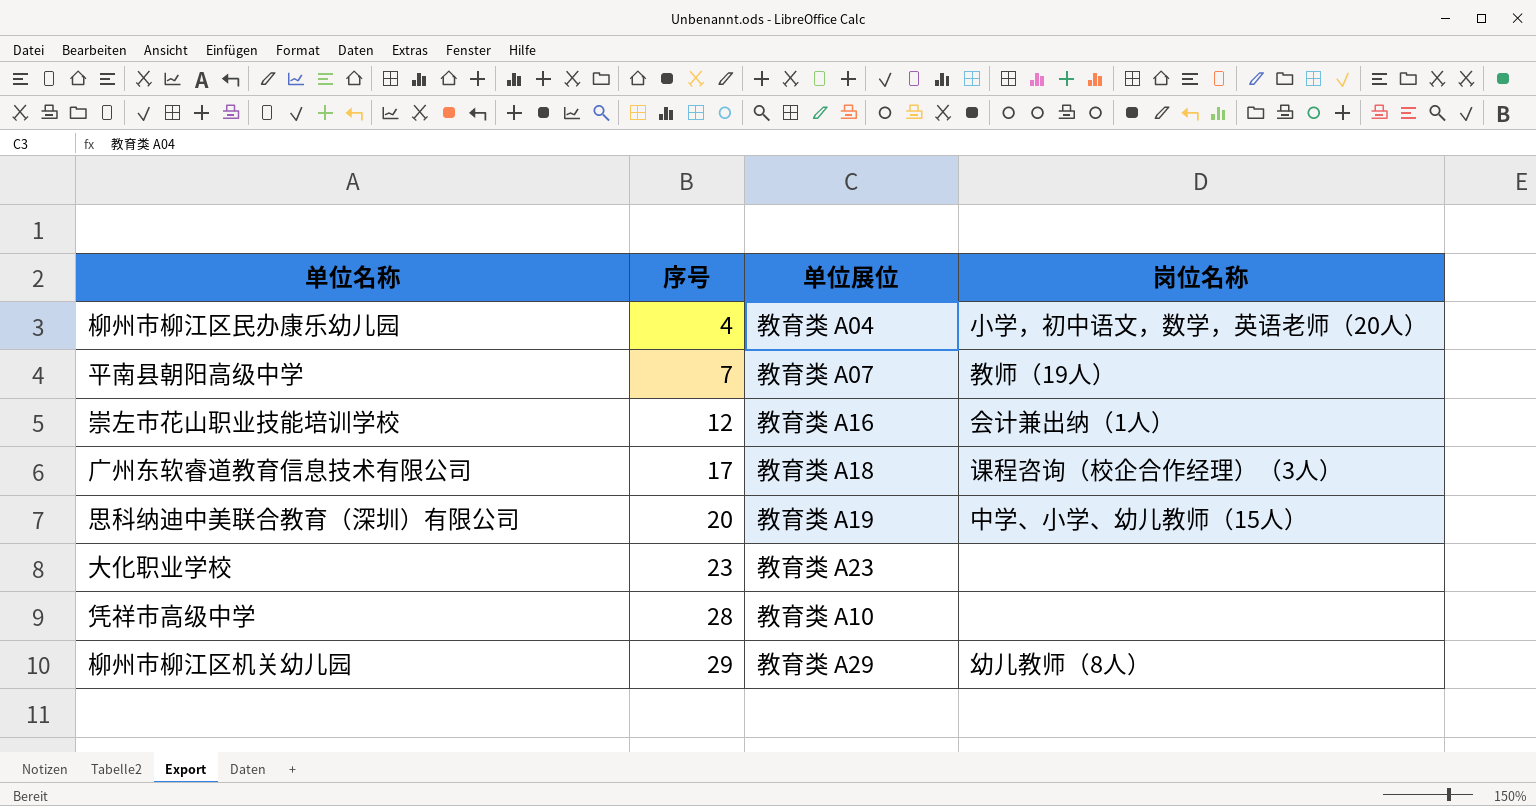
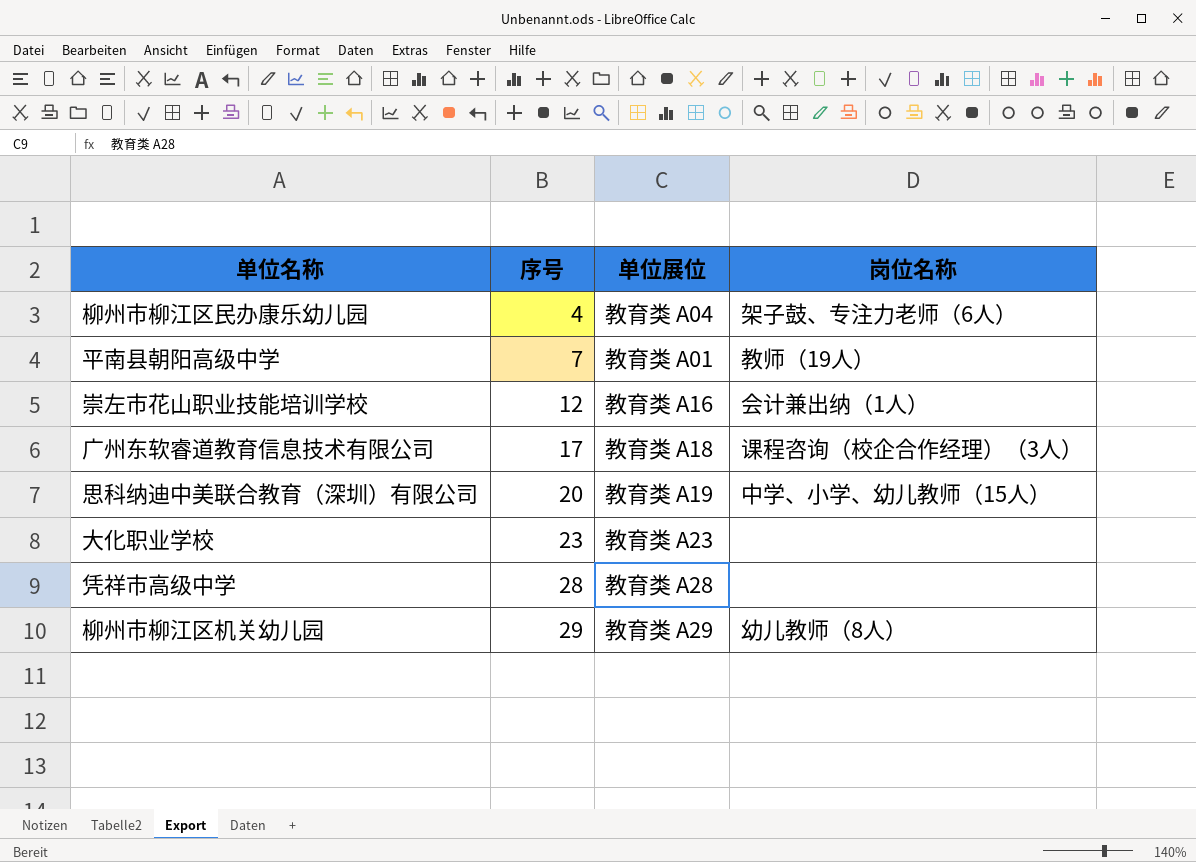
柳州市柳江区民办康乐幼儿园 | 岗位名称: 小学，初中语文，数学，英语老师（20人） -> 架子鼓、专注力老师（6人）
平南县朝阳高级中学 | 单位展位: 教育类 A07 -> 教育类 A01
凭祥市高级中学 | 单位展位: 教育类 A10 -> 教育类 A28

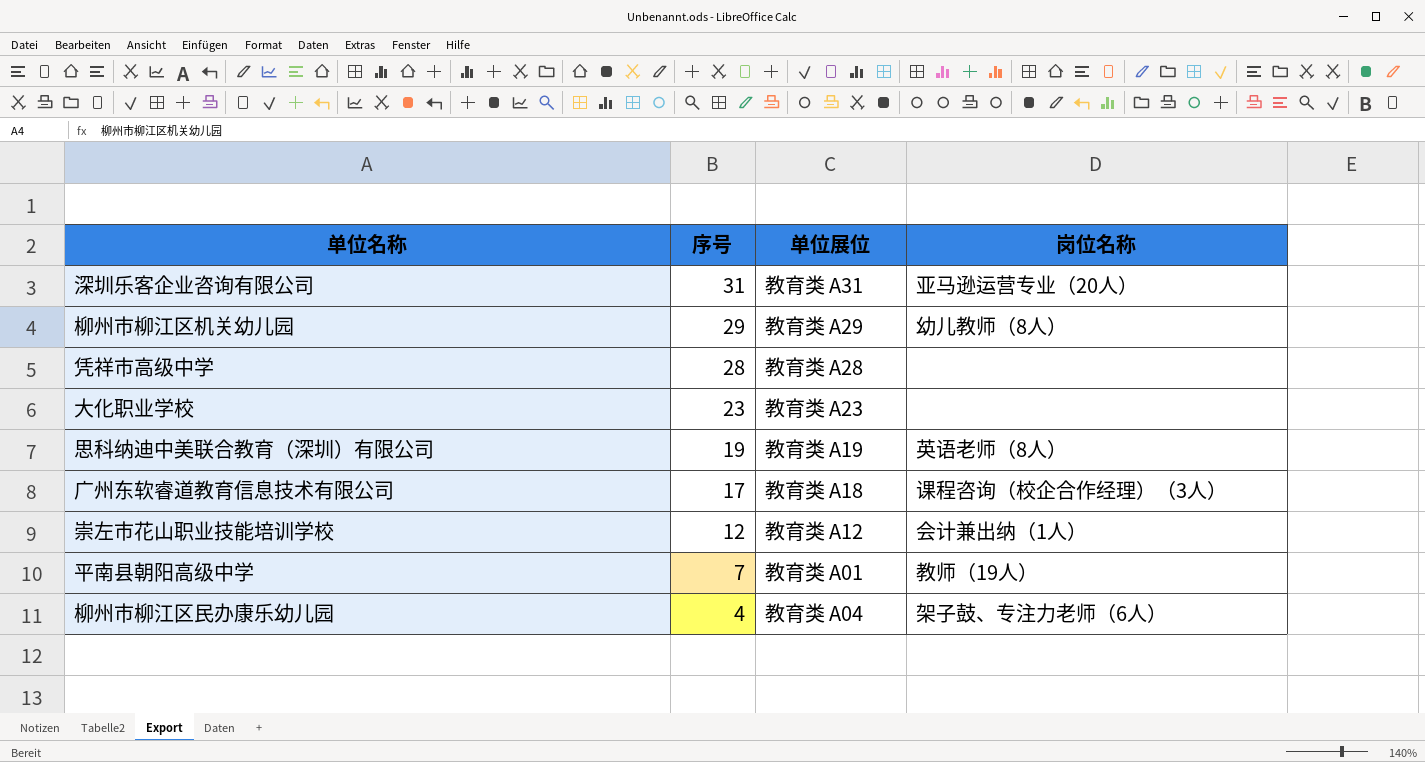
row order: 序号 ascending -> 序号 descending
row 深圳乐客企业咨询有限公司: none -> 31 | 教育类 A31 | 亚马逊运营专业（20人）
思科纳迪中美联合教育（深圳）有限公司 | 序号: 20 -> 19
思科纳迪中美联合教育（深圳）有限公司 | 岗位名称: 中学、小学、幼儿教师（15人） -> 英语老师（8人）
崇左市花山职业技能培训学校 | 单位展位: 教育类 A16 -> 教育类 A12

